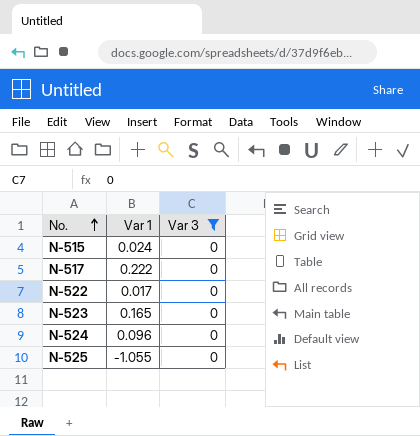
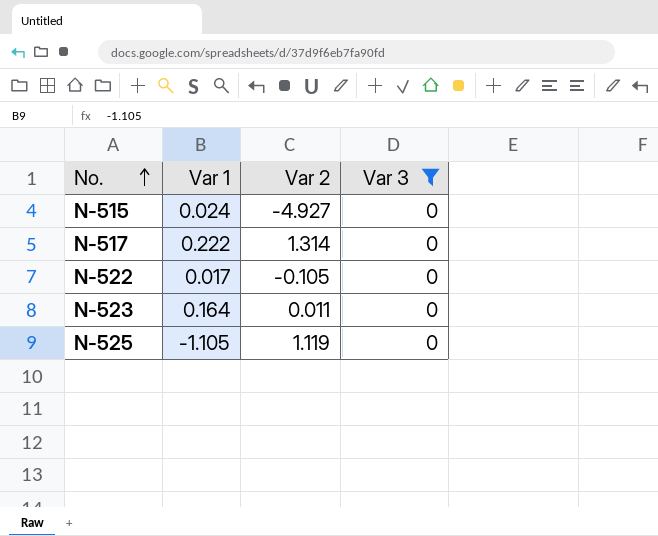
column Var 2 | position: none -> 3
row N-524: 0.096 | 0 -> none
N-523 | Var 1: 0.165 -> 0.164
N-525 | Var 1: -1.055 -> -1.105

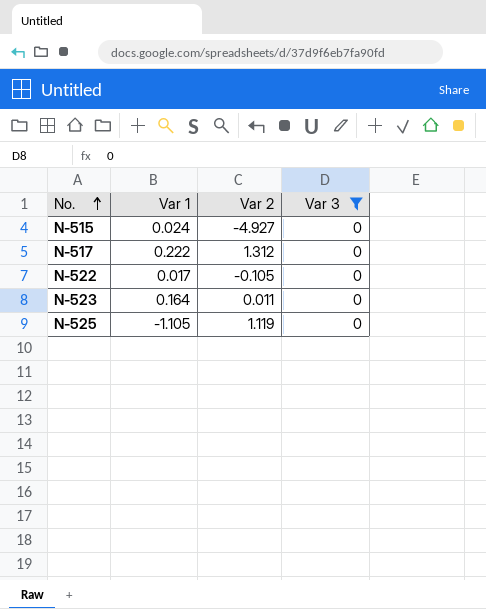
N-517 | Var 2: 1.314 -> 1.312

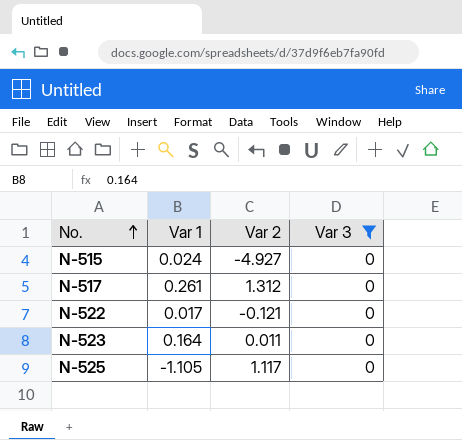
N-517 | Var 1: 0.222 -> 0.261
N-522 | Var 2: -0.105 -> -0.121
N-525 | Var 2: 1.119 -> 1.117

